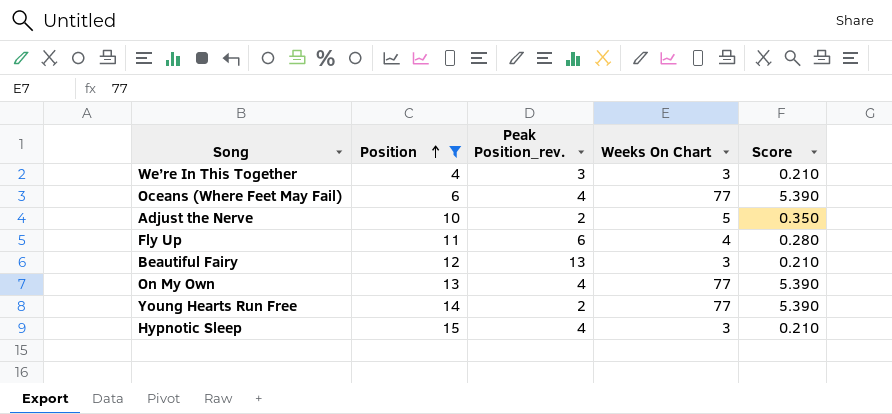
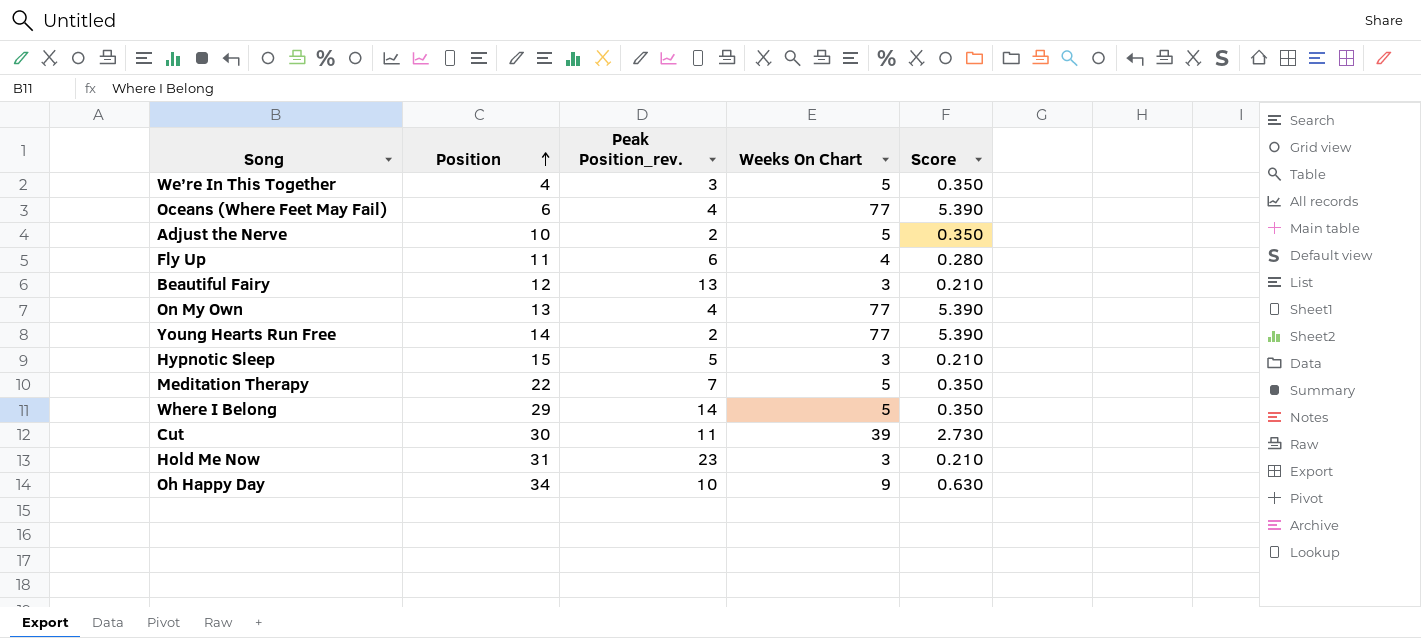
filter: Position <= 15 -> none
We’re In This Together | Weeks On Chart: 3 -> 5
We’re In This Together | Score: 0.210 -> 0.350
Hypnotic Sleep | Peak Position_rev.: 4 -> 5

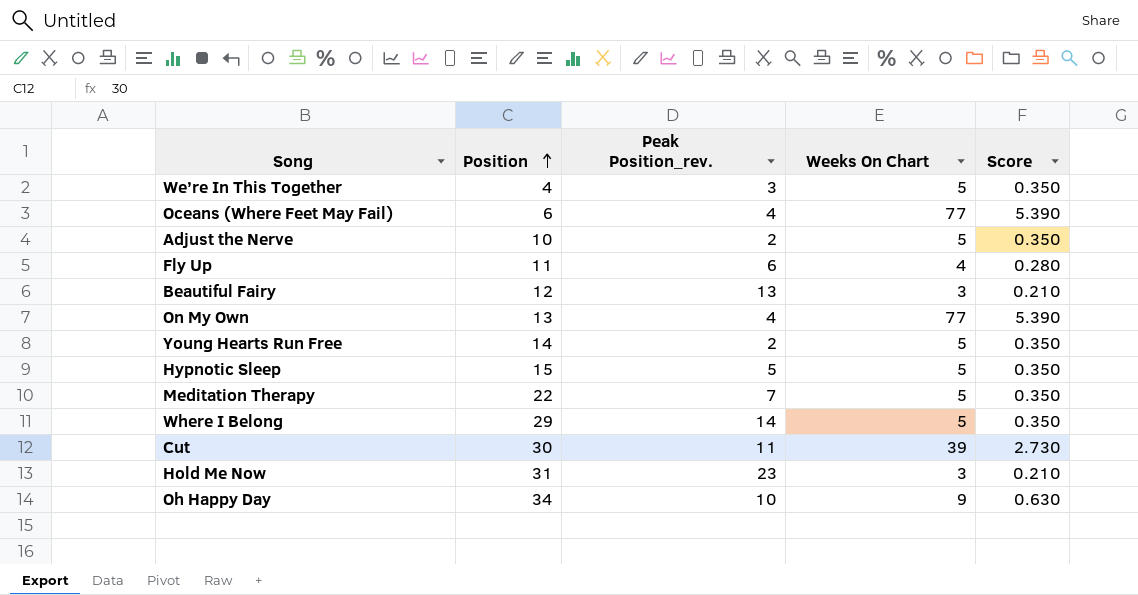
Young Hearts Run Free | Weeks On Chart: 77 -> 5
Young Hearts Run Free | Score: 5.390 -> 0.350
Hypnotic Sleep | Weeks On Chart: 3 -> 5
Hypnotic Sleep | Score: 0.210 -> 0.350

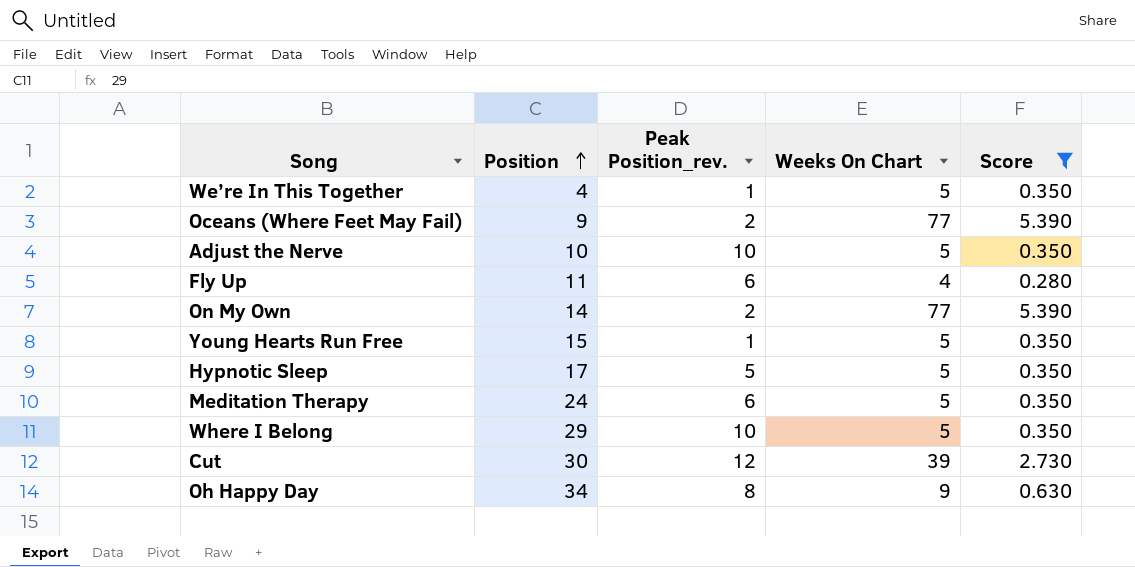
filter: none -> Score != 0.210
We’re In This Together | Peak Position_rev.: 3 -> 1
Oceans (Where Feet May Fail) | Position: 6 -> 9
Oceans (Where Feet May Fail) | Peak Position_rev.: 4 -> 2
Adjust the Nerve | Peak Position_rev.: 2 -> 10
On My Own | Position: 13 -> 14
On My Own | Peak Position_rev.: 4 -> 2
Young Hearts Run Free | Position: 14 -> 15
Young Hearts Run Free | Peak Position_rev.: 2 -> 1
Hypnotic Sleep | Position: 15 -> 17
Meditation Therapy | Position: 22 -> 24
Meditation Therapy | Peak Position_rev.: 7 -> 6
Where I Belong | Peak Position_rev.: 14 -> 10
Cut | Peak Position_rev.: 11 -> 12
Oh Happy Day | Peak Position_rev.: 10 -> 8

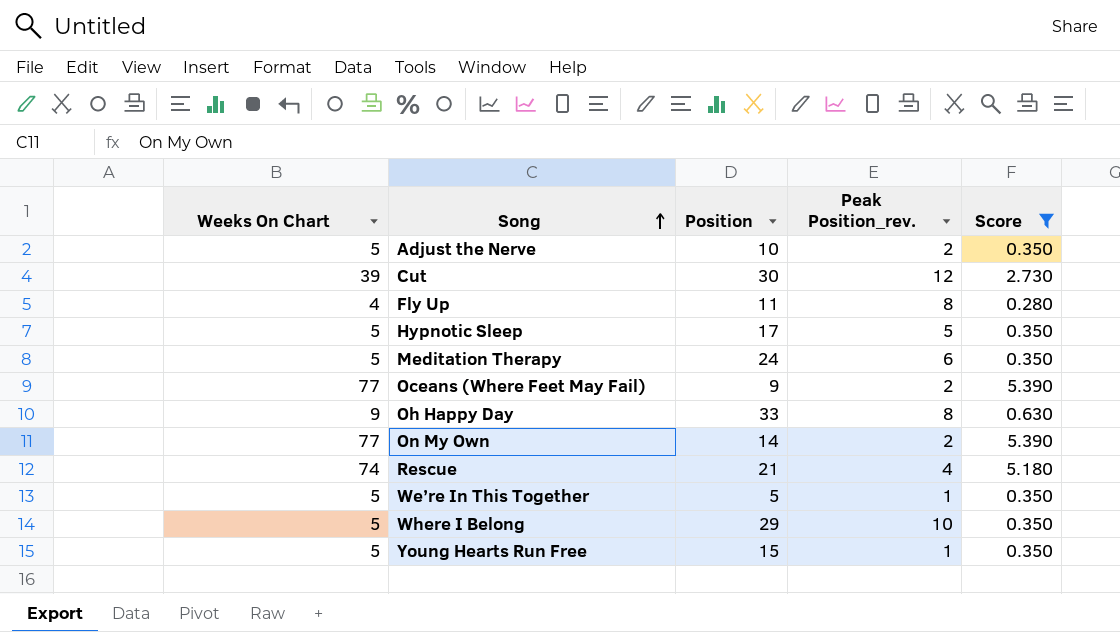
row order: Position ascending -> Song ascending
column Weeks On Chart | position: 4 -> 1
Adjust the Nerve | Peak Position_rev.: 10 -> 2
Fly Up | Peak Position_rev.: 6 -> 8
Oh Happy Day | Position: 34 -> 33
row Rescue: none -> 74 | 21 | 4 | 5.180
We’re In This Together | Position: 4 -> 5

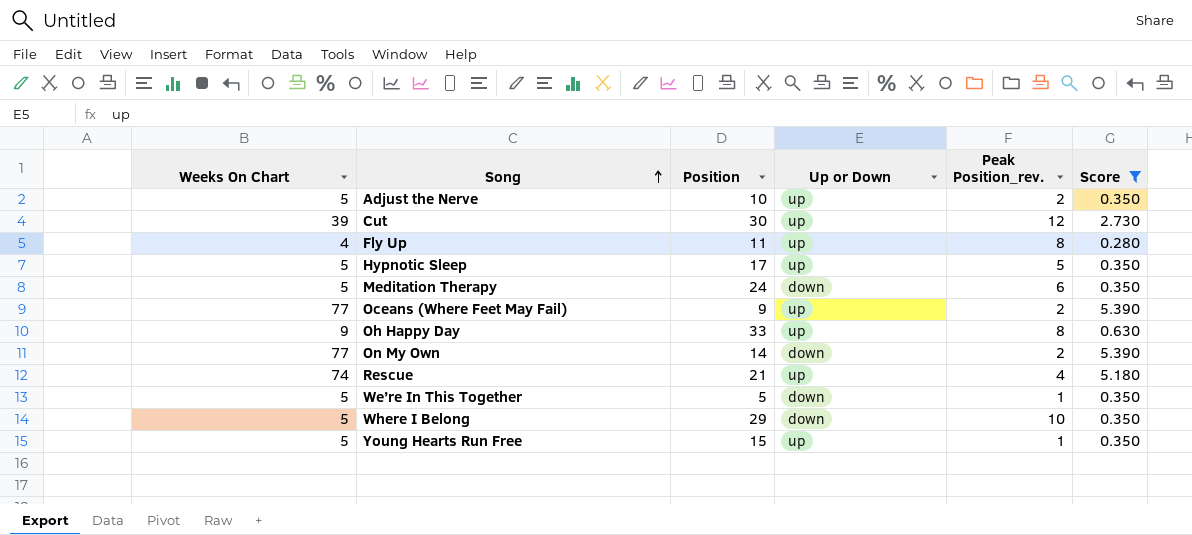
column Up or Down | position: none -> 4

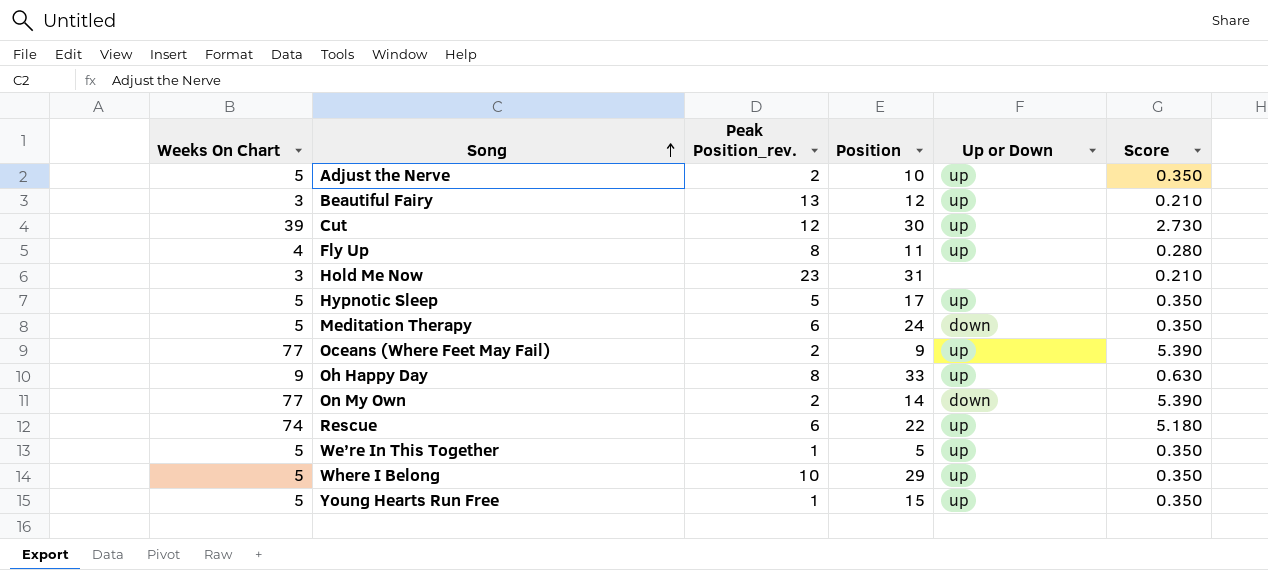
filter: Score != 0.210 -> none
column Peak Position_rev. | position: 5 -> 3
Rescue | Peak Position_rev.: 4 -> 6
Rescue | Position: 21 -> 22
We’re In This Together | Up or Down: down -> up
Where I Belong | Up or Down: down -> up

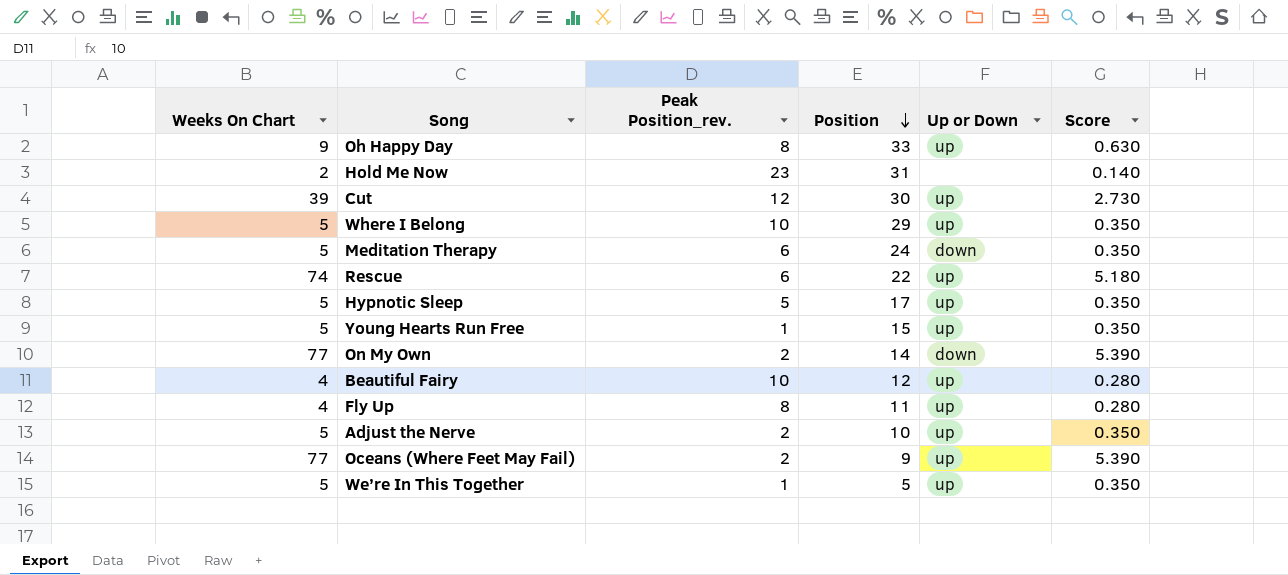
row order: Song ascending -> Position descending
Hold Me Now | Weeks On Chart: 3 -> 2
Hold Me Now | Score: 0.210 -> 0.140
Beautiful Fairy | Weeks On Chart: 3 -> 4
Beautiful Fairy | Peak Position_rev.: 13 -> 10
Beautiful Fairy | Score: 0.210 -> 0.280

